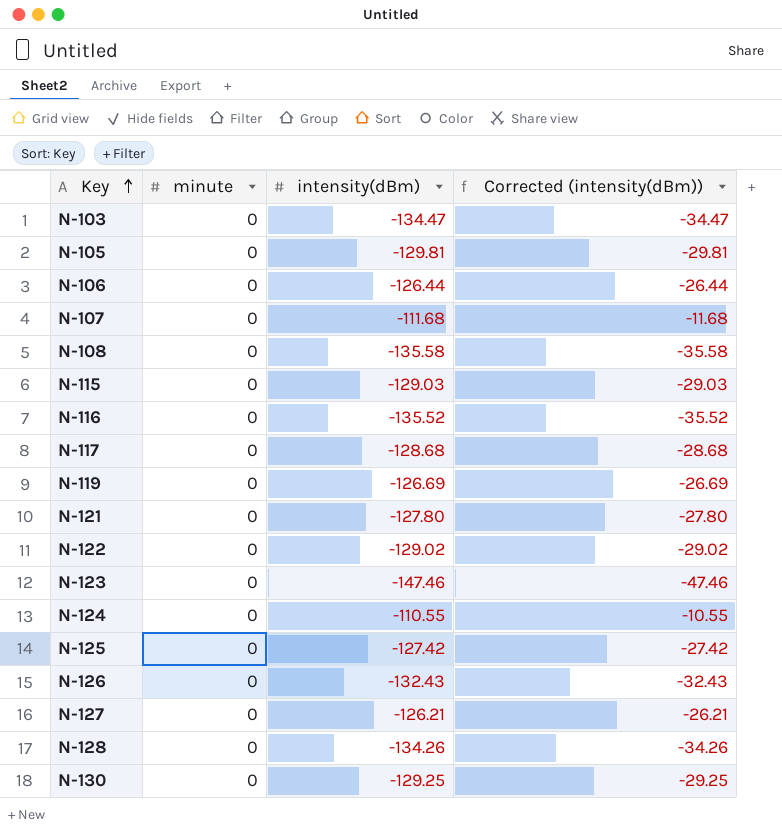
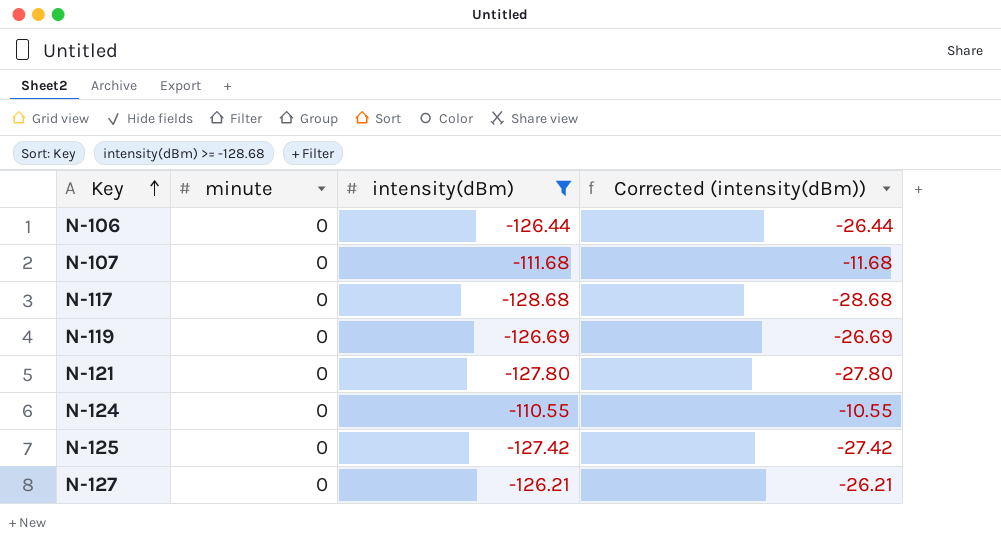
filter: none -> intensity(dBm) >= -128.68

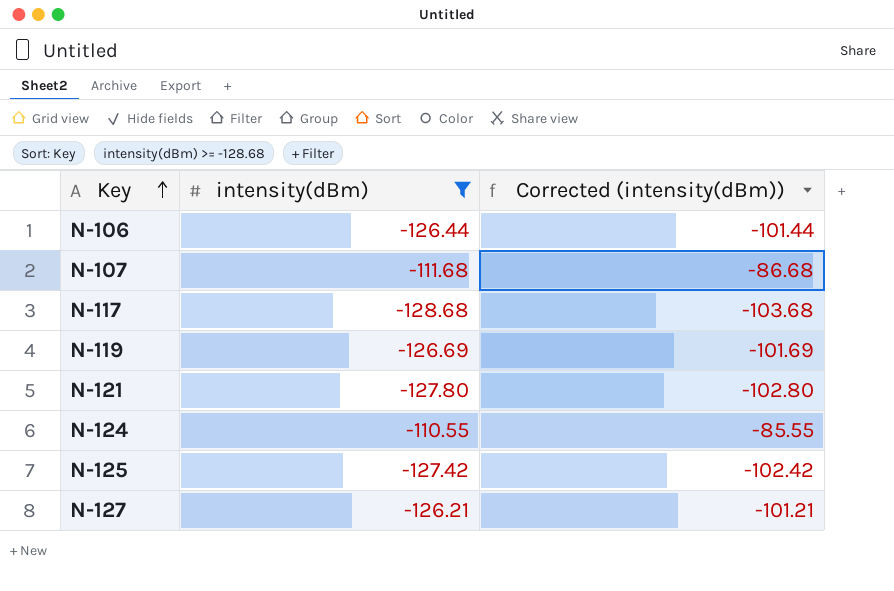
column minute | position: 2 -> none
column Corrected (intensity(dBm)) | formula: [intensity(dBm)] + 100 -> [intensity(dBm)] + 25

